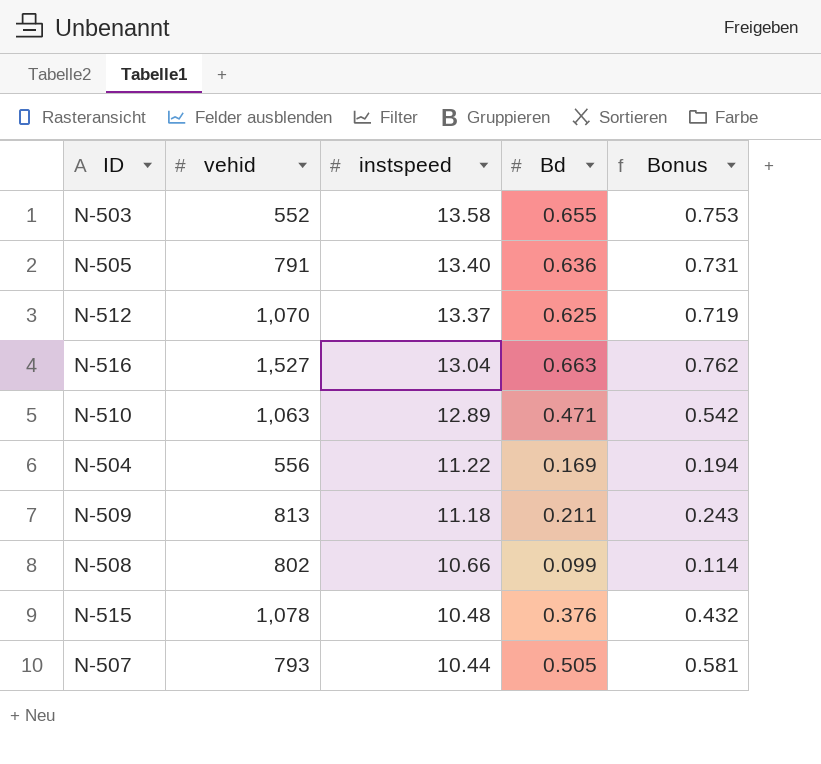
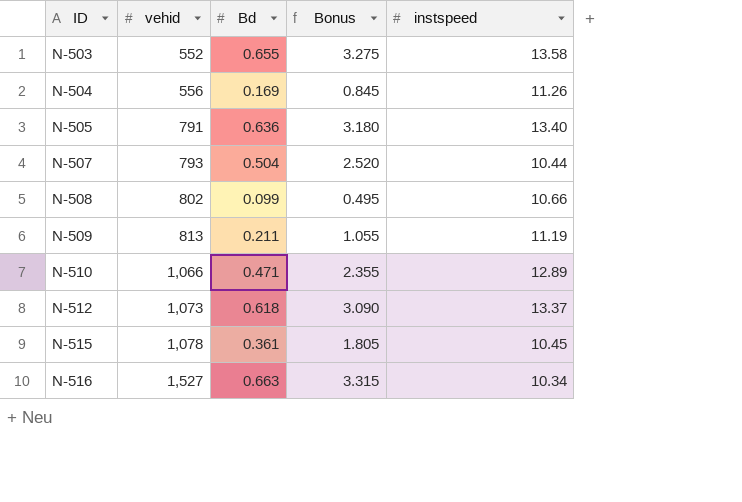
row order: instspeed descending -> ID ascending
column Bonus | formula: [Bd] * 1.15 -> [Bd] * 5
column instspeed | position: 3 -> 5
N-504 | instspeed: 11.22 -> 11.26
N-507 | Bd: 0.505 -> 0.504
N-509 | instspeed: 11.18 -> 11.19
N-510 | vehid: 1,063 -> 1,066
N-512 | vehid: 1,070 -> 1,073
N-512 | Bd: 0.625 -> 0.618
N-515 | Bd: 0.376 -> 0.361
N-515 | instspeed: 10.48 -> 10.45
N-516 | instspeed: 13.04 -> 10.34

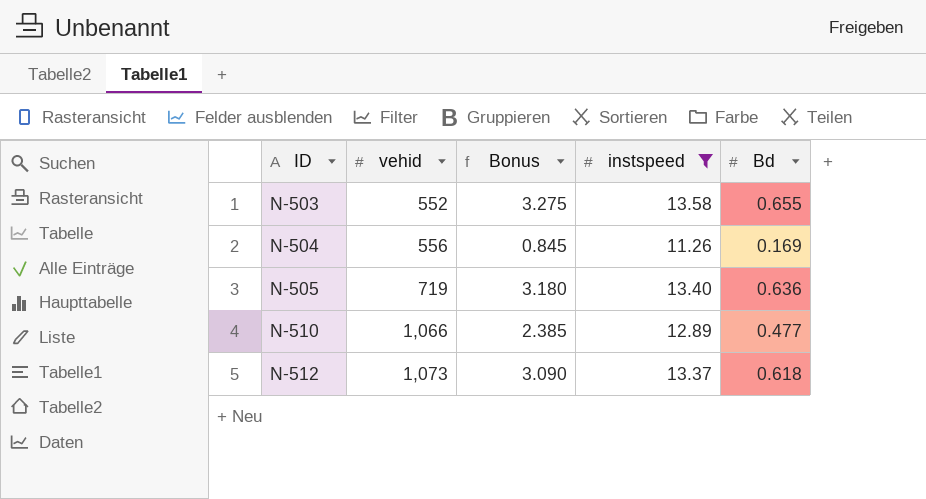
filter: none -> instspeed >= 11.26
column Bd | position: 3 -> 5
N-505 | vehid: 791 -> 719
N-510 | Bonus: 2.355 -> 2.385
N-510 | Bd: 0.471 -> 0.477

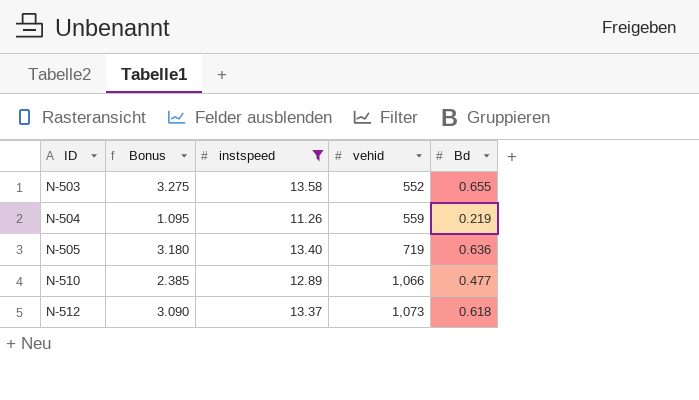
column vehid | position: 2 -> 4
N-504 | Bonus: 0.845 -> 1.095
N-504 | vehid: 556 -> 559
N-504 | Bd: 0.169 -> 0.219

